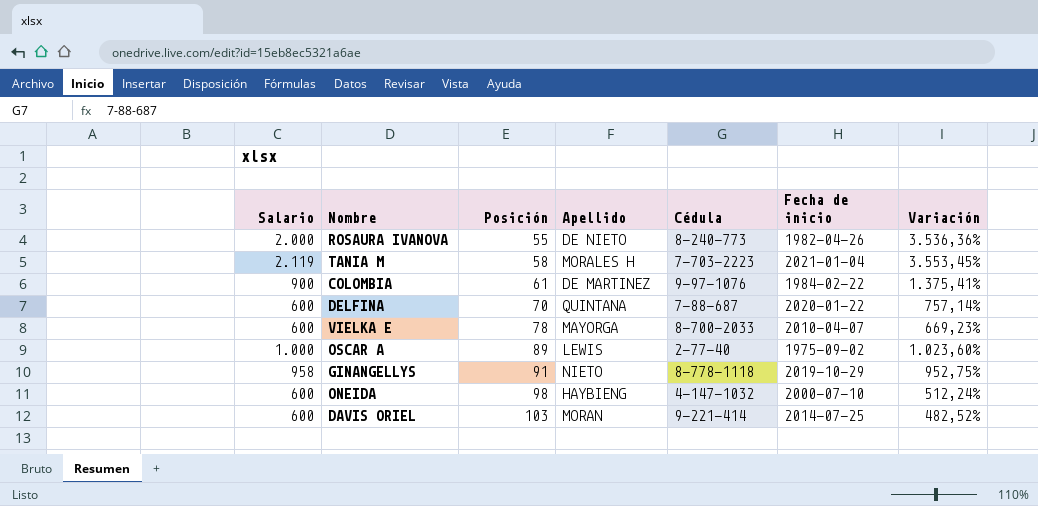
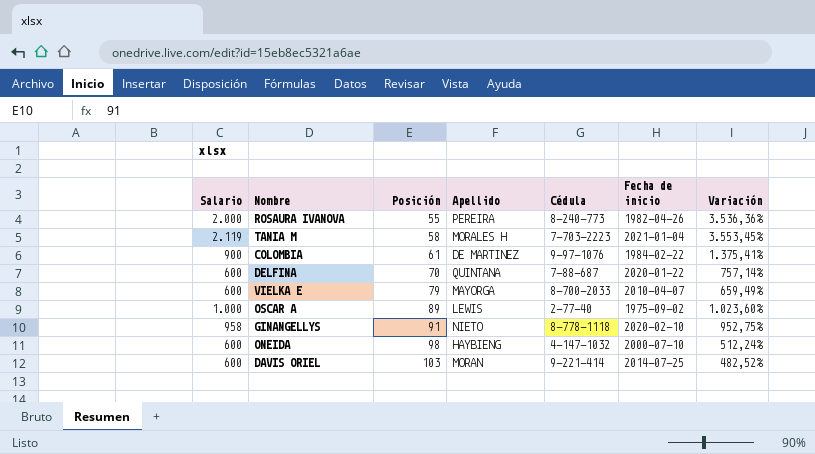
ROSAURA IVANOVA | Apellido: DE NIETO -> PEREIRA
VIELKA E | Posición: 78 -> 79
VIELKA E | Variación: 669,23% -> 659,49%
GINANGELLYS | Fecha de inicio: 2019-10-29 -> 2020-02-10

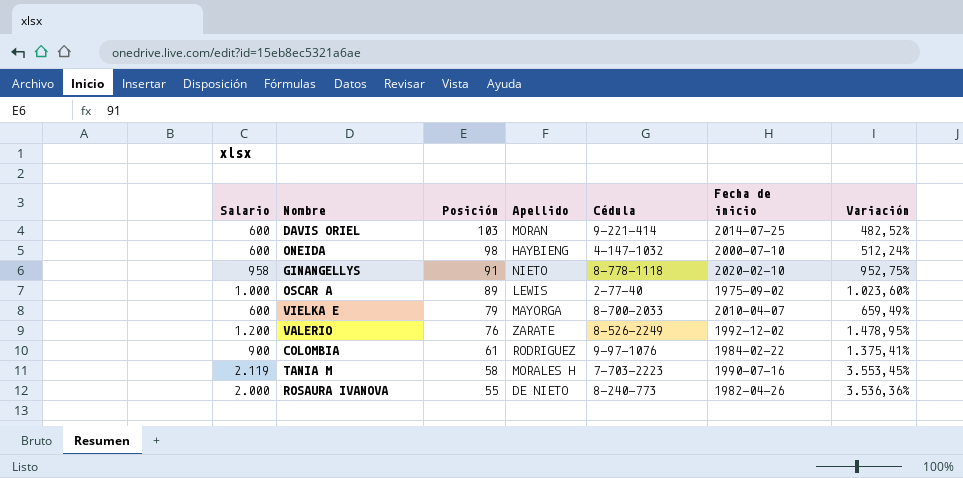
row order: Posición ascending -> Posición descending
row DELFINA: 600 | 70 | QUINTANA | 7-88-687 | 2020-01-22 | 757,14% -> none
row VALERIO: none -> 1.200 | 76 | ZARATE | 8-526-2249 | 1992-12-02 | 1.478,95%
COLOMBIA | Apellido: DE MARTINEZ -> RODRIGUEZ
TANIA M | Fecha de inicio: 2021-01-04 -> 1990-07-16
ROSAURA IVANOVA | Apellido: PEREIRA -> DE NIETO

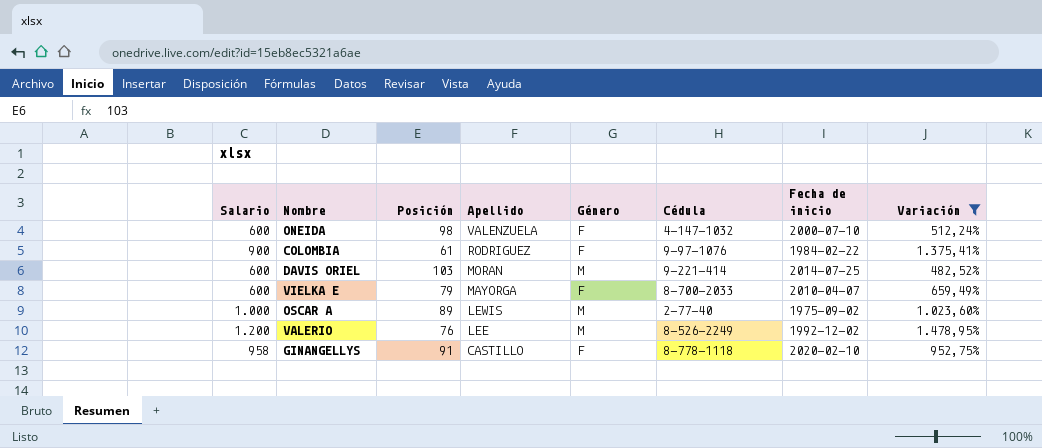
filter: none -> Variación <= 1.478,95%
row order: Posición descending -> Apellido descending
column Género | position: none -> 5
ONEIDA | Apellido: HAYBIENG -> VALENZUELA
VALERIO | Apellido: ZARATE -> LEE
GINANGELLYS | Apellido: NIETO -> CASTILLO

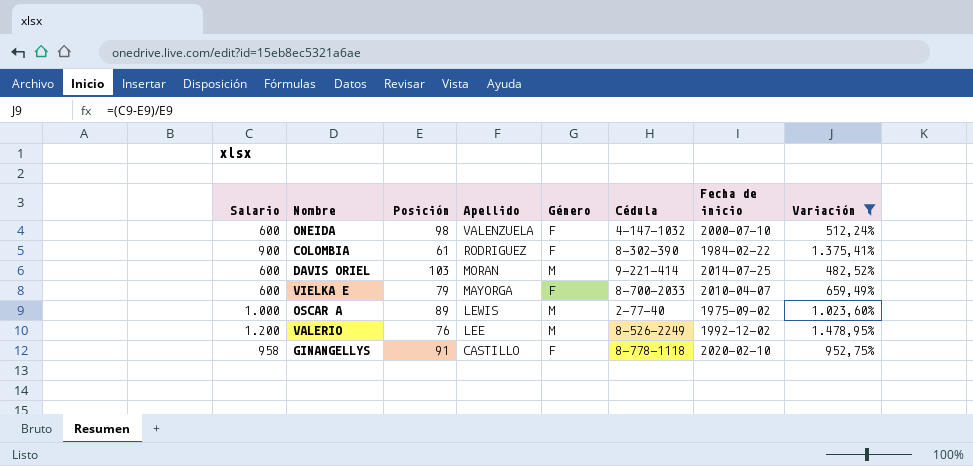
COLOMBIA | Cédula: 9-97-1076 -> 8-302-390

